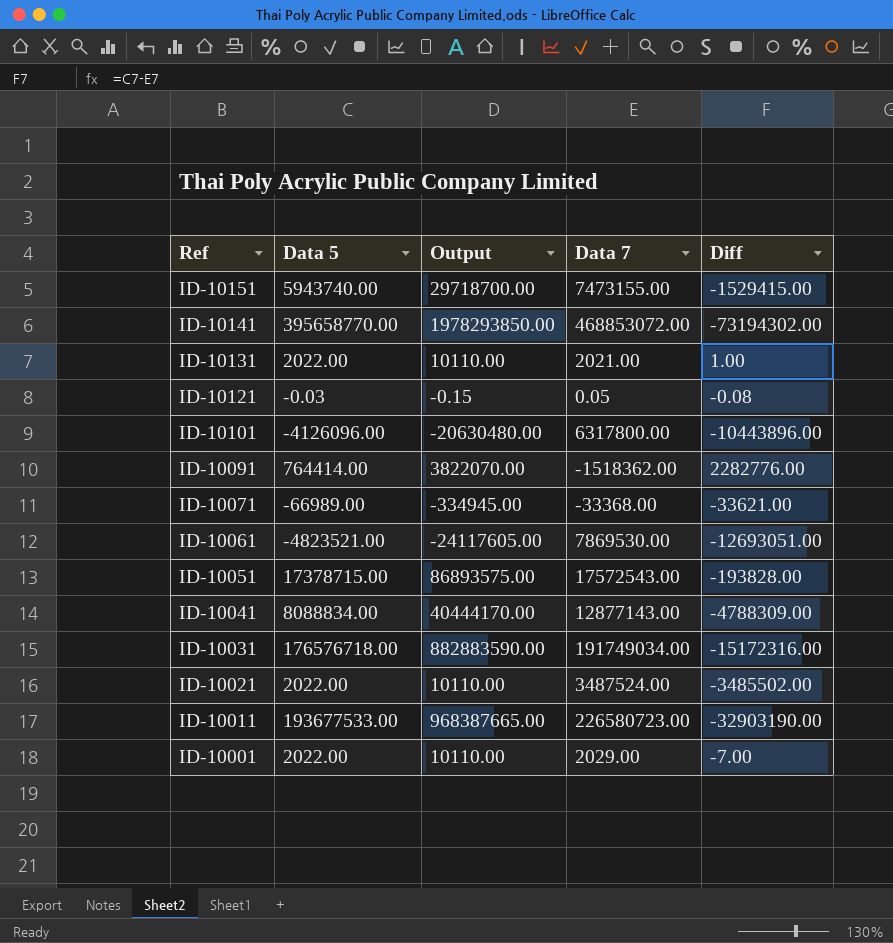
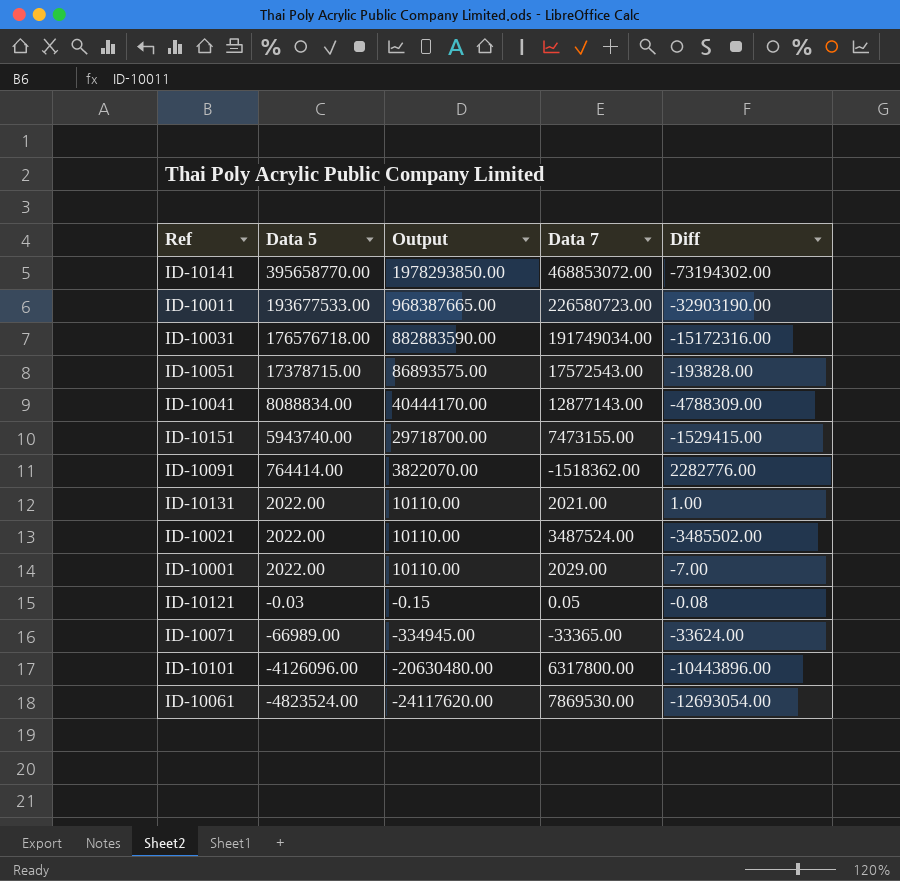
row order: Ref descending -> Data 5 descending
ID-10071 | Data 7: -33368.00 -> -33365.00
ID-10071 | Diff: -33621.00 -> -33624.00
ID-10061 | Data 5: -4823521.00 -> -4823524.00
ID-10061 | Output: -24117605.00 -> -24117620.00
ID-10061 | Diff: -12693051.00 -> -12693054.00

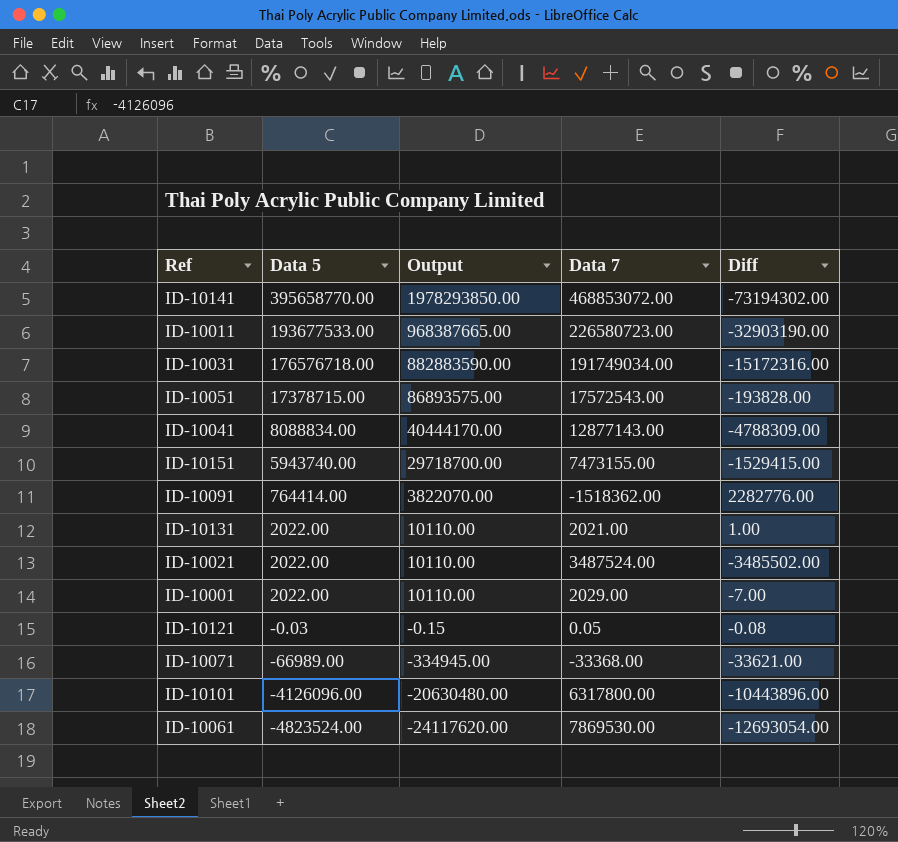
ID-10071 | Data 7: -33365.00 -> -33368.00
ID-10071 | Diff: -33624.00 -> -33621.00

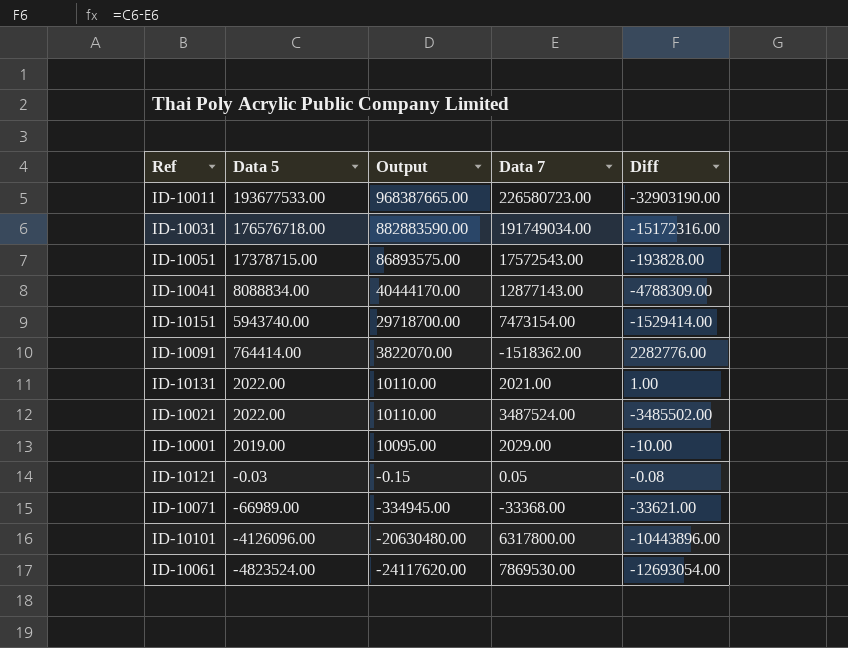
row ID-10141: 395658770.00 | 1978293850.00 | 468853072.00 | -73194302.00 -> none
ID-10151 | Data 7: 7473155.00 -> 7473154.00
ID-10151 | Diff: -1529415.00 -> -1529414.00
ID-10001 | Data 5: 2022.00 -> 2019.00
ID-10001 | Output: 10110.00 -> 10095.00
ID-10001 | Diff: -7.00 -> -10.00

